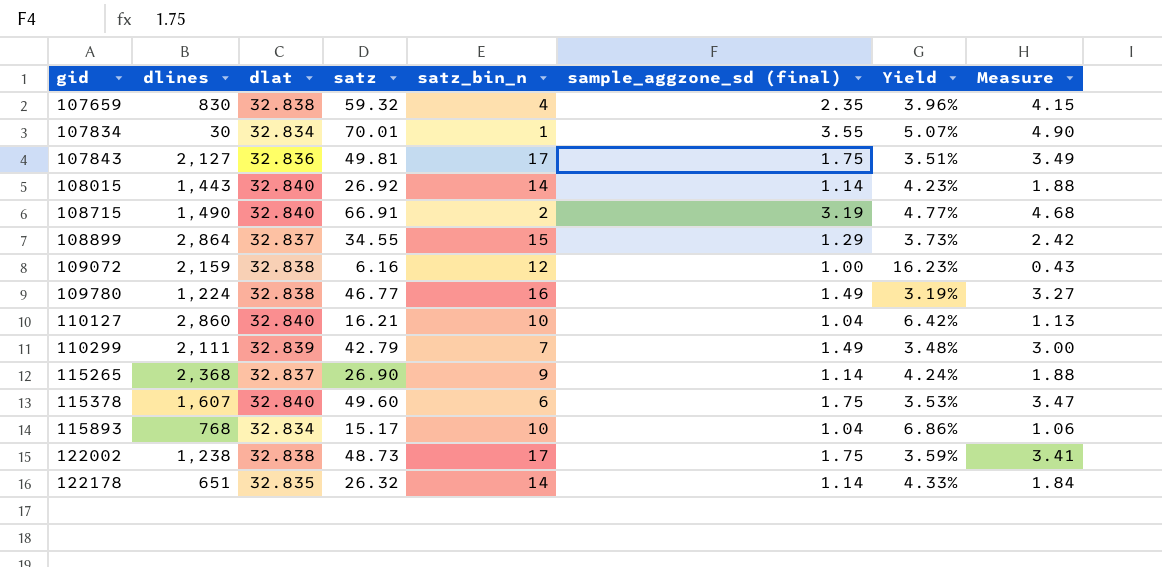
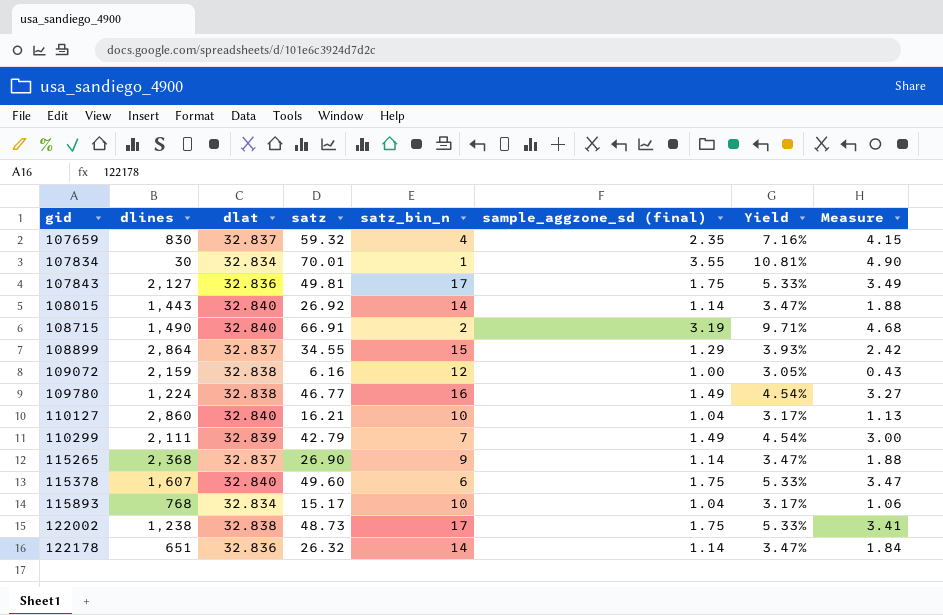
column Yield | formula: [sample_aggzone_sd (final)] / [satz] -> [sample_aggzone_sd (final)] / [dlat]
107659 | dlat: 32.838 -> 32.837
122178 | dlat: 32.835 -> 32.836

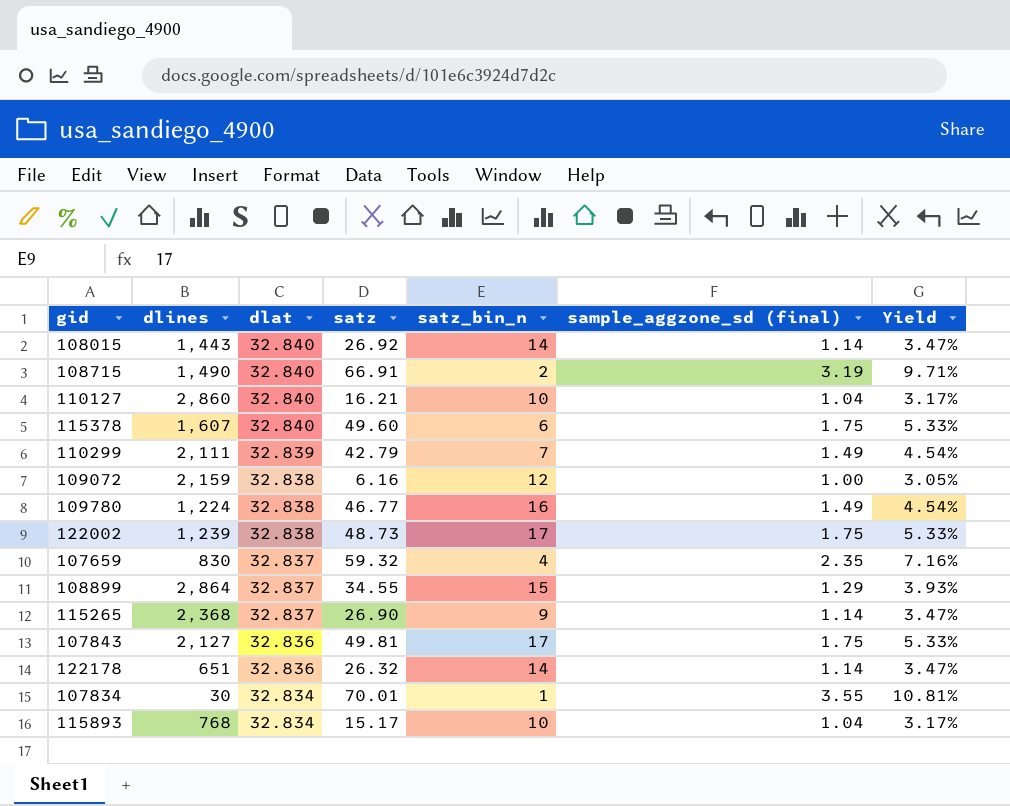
row order: gid ascending -> dlat descending
column Measure | formula: [satz] * 0.07 -> none
122002 | dlines: 1,238 -> 1,239

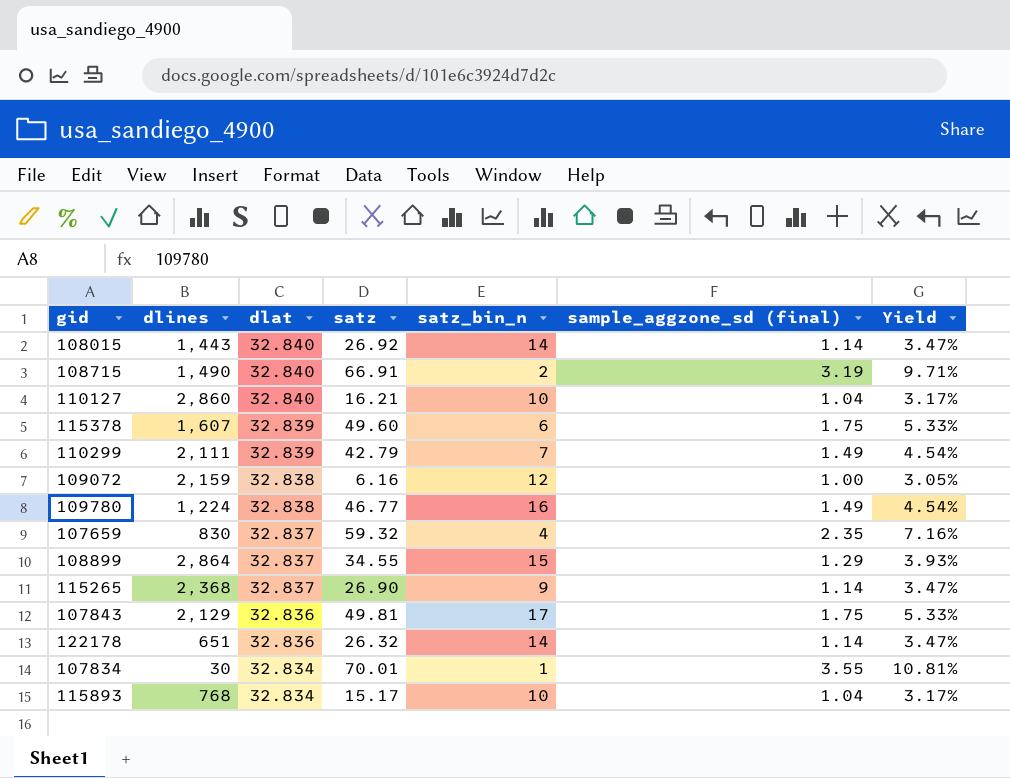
row 122002: 1,239 | 32.838 | 48.73 | 17 | 1.75 | 5.33% -> none
115378 | dlat: 32.840 -> 32.839
107843 | dlines: 2,127 -> 2,129

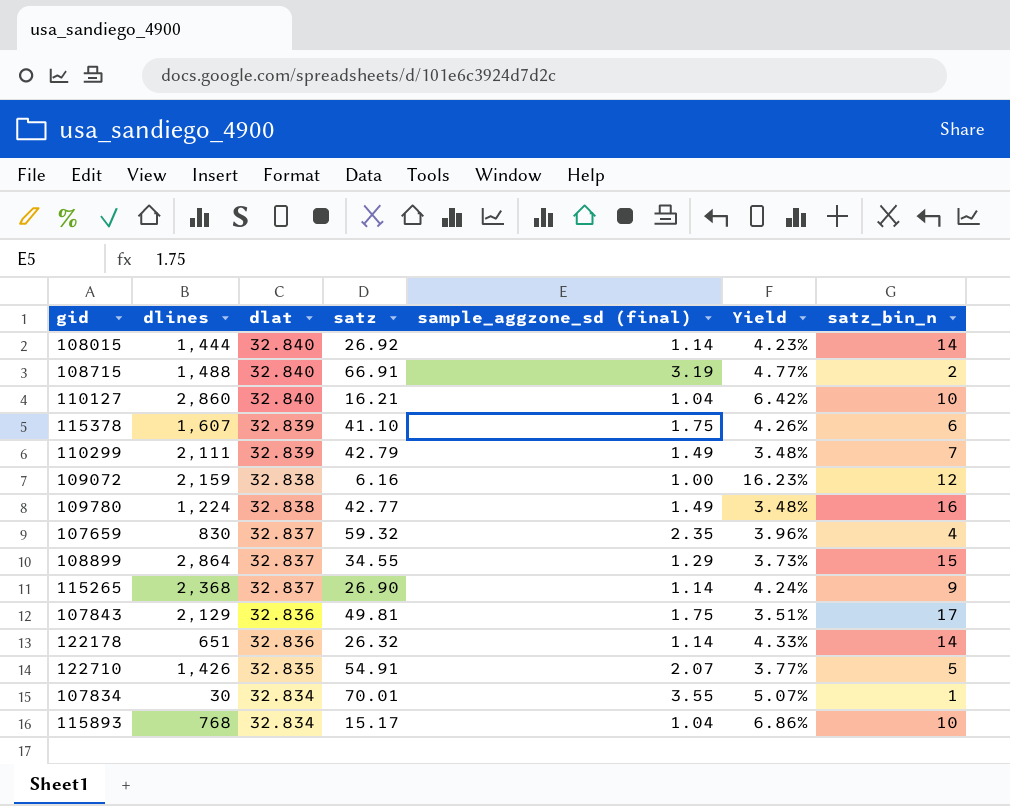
column Yield | formula: [sample_aggzone_sd (final)] / [dlat] -> [sample_aggzone_sd (final)] / [satz]
column satz_bin_n | position: 5 -> 7
108015 | dlines: 1,443 -> 1,444
108715 | dlines: 1,490 -> 1,488
115378 | satz: 49.60 -> 41.10
109780 | satz: 46.77 -> 42.77
row 122710: none -> 1,426 | 32.835 | 54.91 | 2.07 | 3.77% | 5

